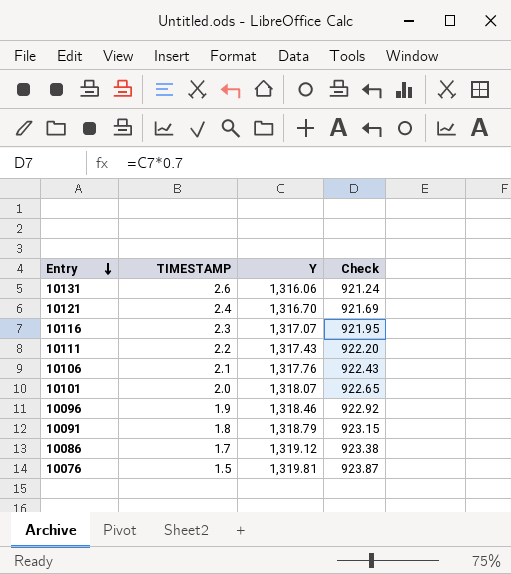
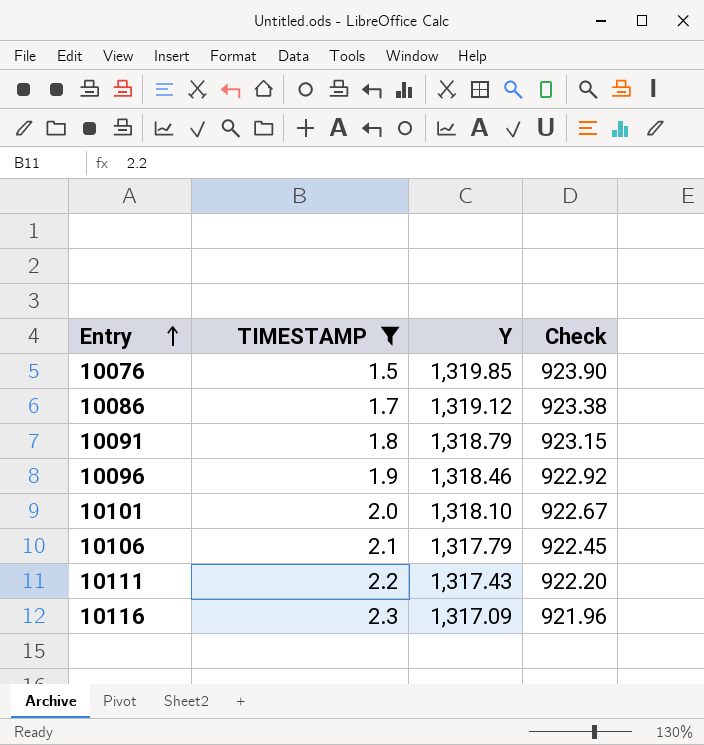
filter: none -> TIMESTAMP <= 2.3
row order: Entry descending -> Entry ascending
10076 | Y: 1,319.81 -> 1,319.85
10076 | Check: 923.87 -> 923.90
10101 | Y: 1,318.07 -> 1,318.10
10101 | Check: 922.65 -> 922.67
10106 | Y: 1,317.76 -> 1,317.79
10106 | Check: 922.43 -> 922.45
10116 | Y: 1,317.07 -> 1,317.09
10116 | Check: 921.95 -> 921.96

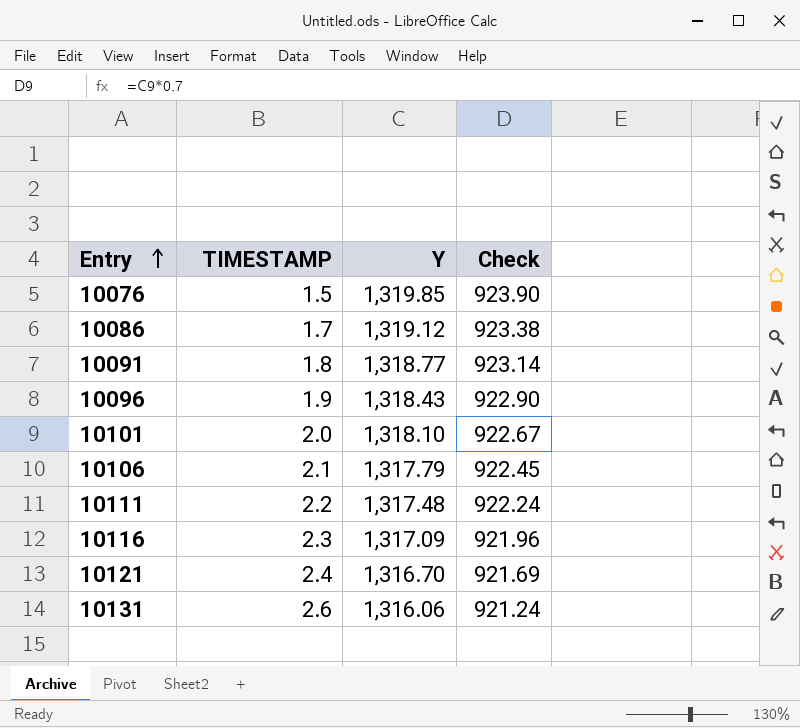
filter: TIMESTAMP <= 2.3 -> none
10091 | Y: 1,318.79 -> 1,318.77
10091 | Check: 923.15 -> 923.14
10096 | Y: 1,318.46 -> 1,318.43
10096 | Check: 922.92 -> 922.90
10111 | Y: 1,317.43 -> 1,317.48
10111 | Check: 922.20 -> 922.24

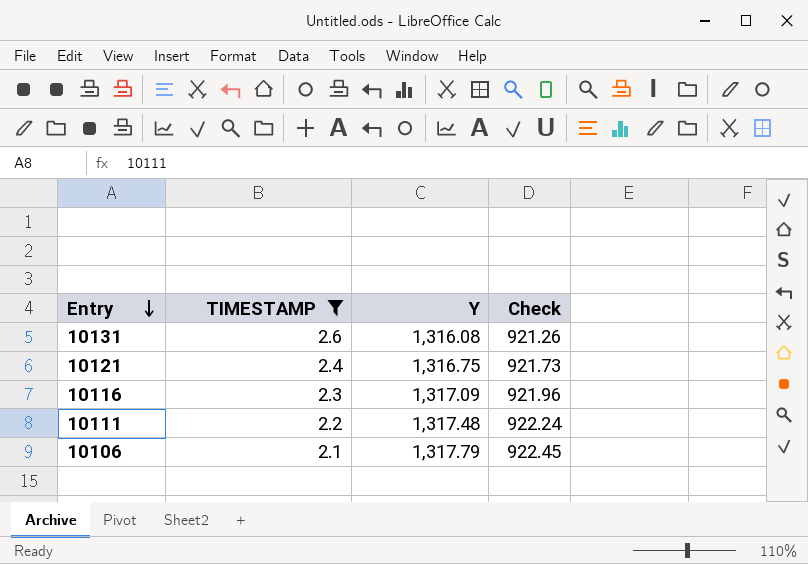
filter: none -> TIMESTAMP >= 2.1
row order: Entry ascending -> Entry descending
10131 | Y: 1,316.06 -> 1,316.08
10131 | Check: 921.24 -> 921.26
10121 | Y: 1,316.70 -> 1,316.75
10121 | Check: 921.69 -> 921.73

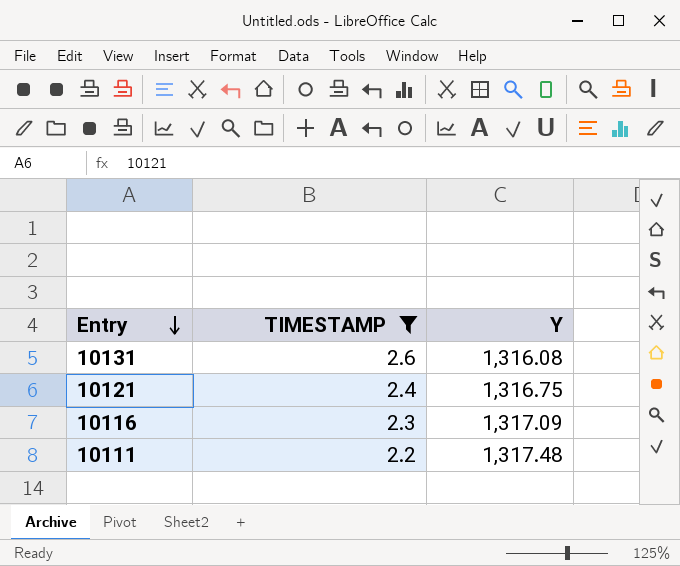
column Check | formula: [Y] * 0.7 -> none
row 10106: 2.1 | 1,317.79 | 922.45 -> none

